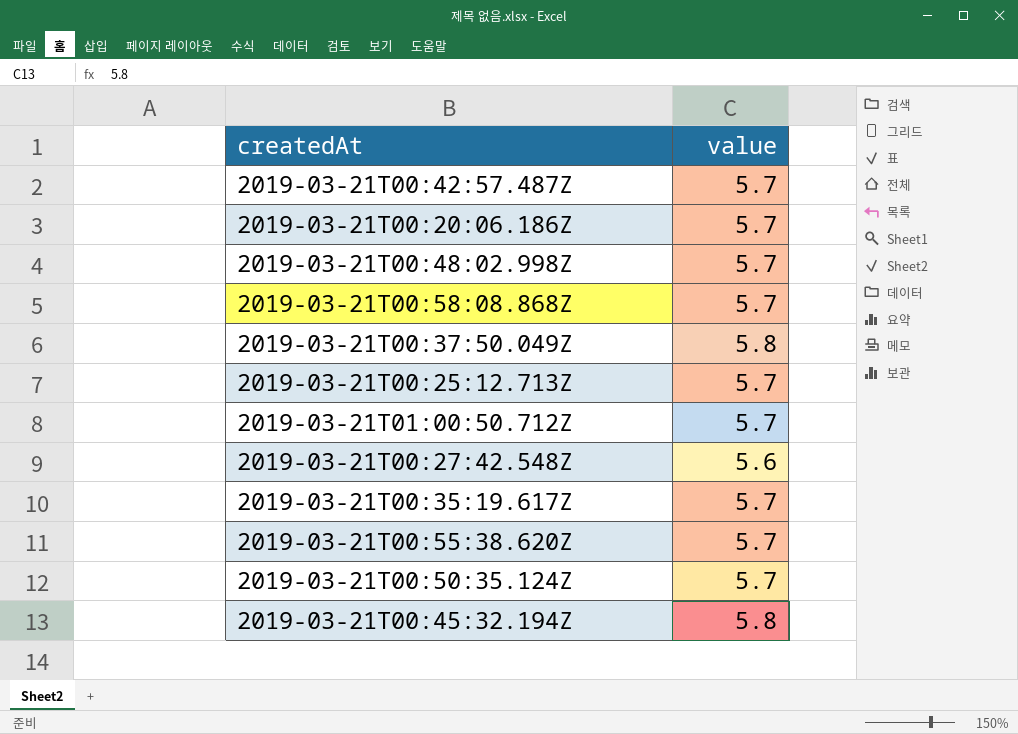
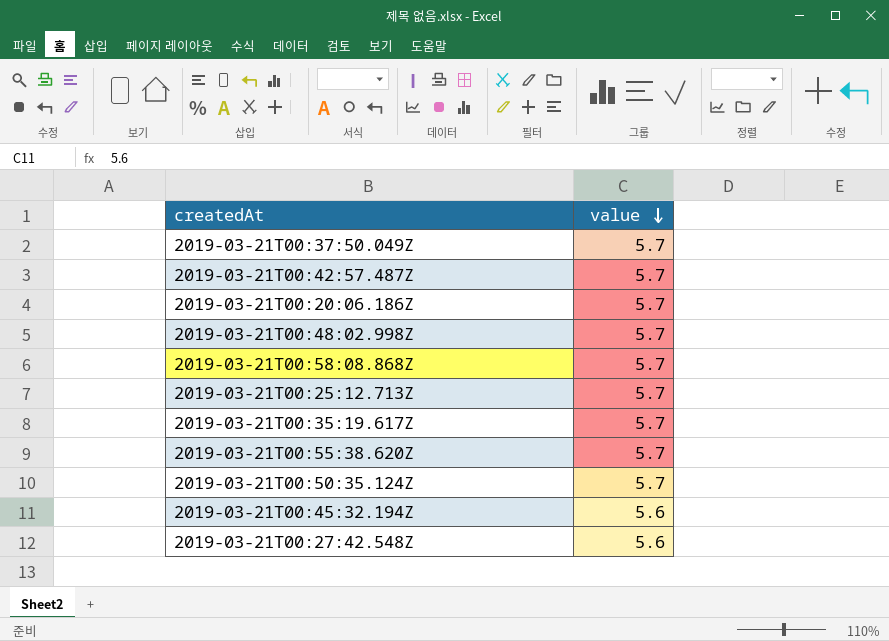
row order: none -> value descending
row 2019-03-21T01:00:50.712Z: 5.7 -> none
2019-03-21T00:37:50.049Z | value: 5.8 -> 5.7
2019-03-21T00:45:32.194Z | value: 5.8 -> 5.6

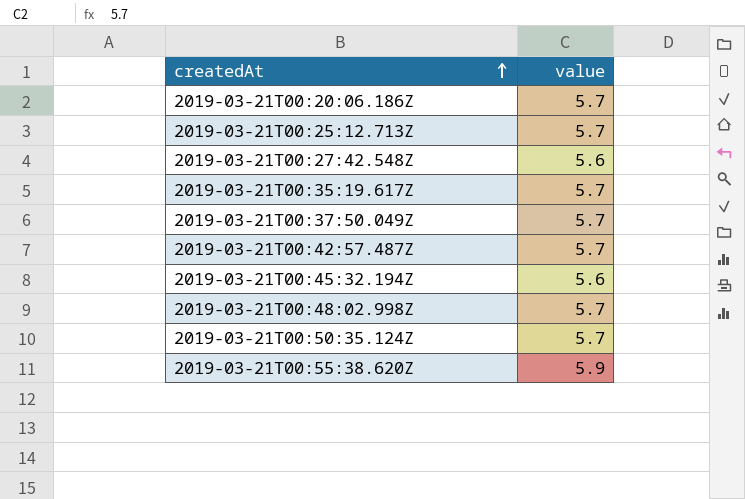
row order: value descending -> createdAt ascending
row 2019-03-21T00:58:08.868Z: 5.7 -> none
2019-03-21T00:55:38.620Z | value: 5.7 -> 5.9

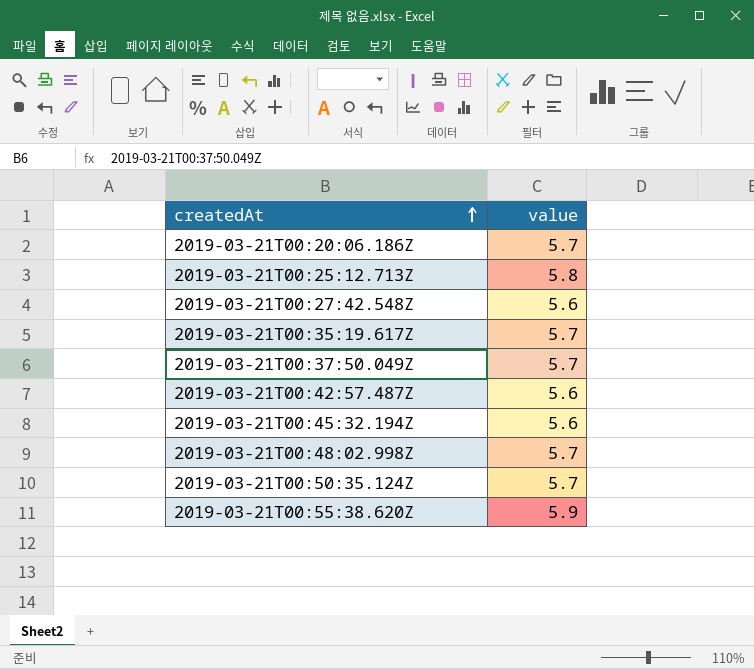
2019-03-21T00:25:12.713Z | value: 5.7 -> 5.8
2019-03-21T00:42:57.487Z | value: 5.7 -> 5.6

